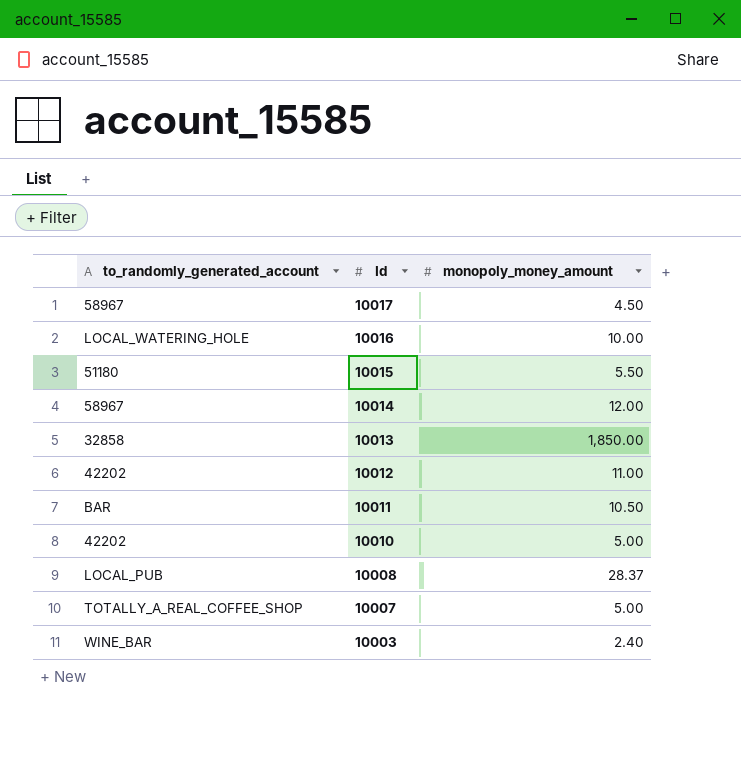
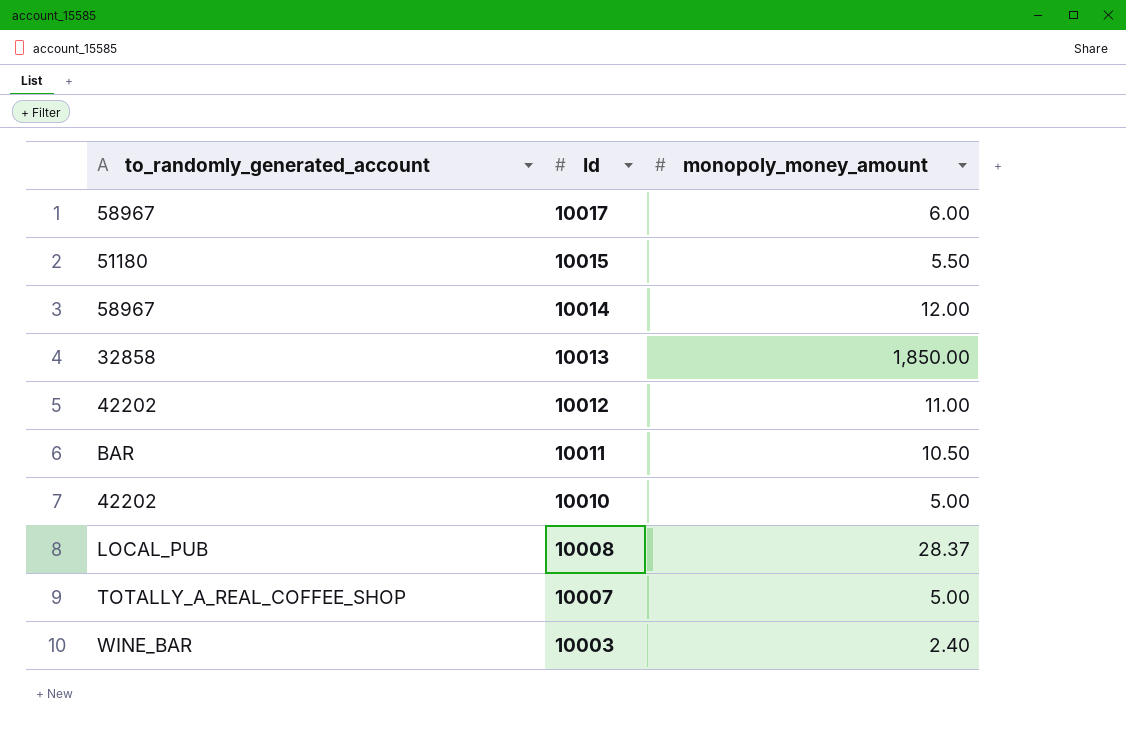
row 10016: LOCAL_WATERING_HOLE | 10.00 -> none
10017 | monopoly_money_amount: 4.50 -> 6.00

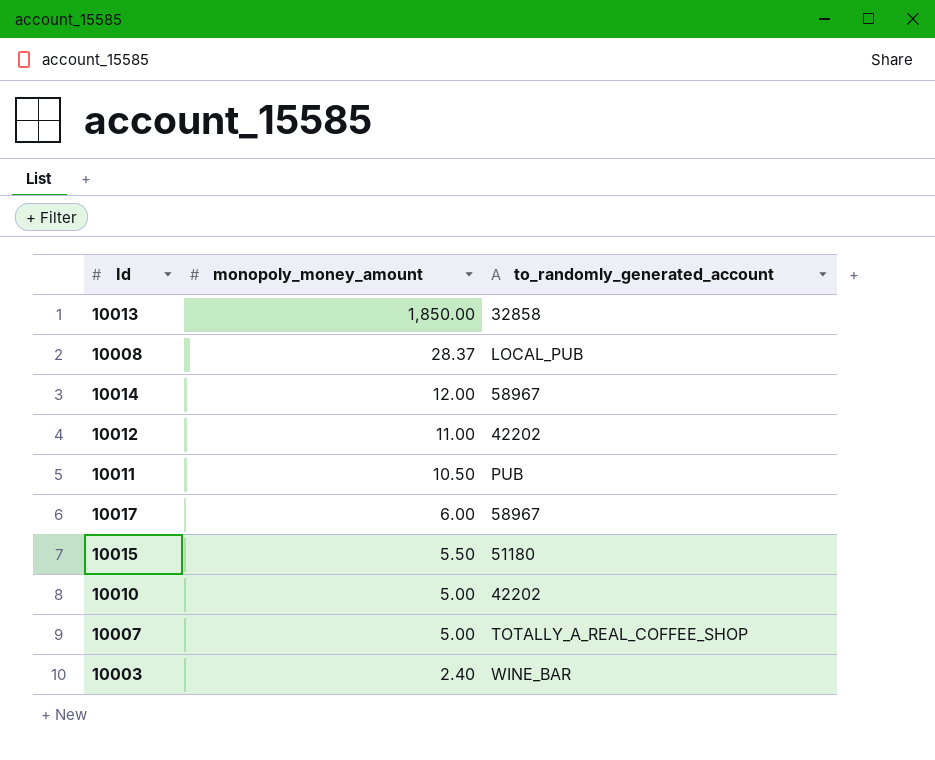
row order: Id descending -> monopoly_money_amount descending
column to_randomly_generated_account | position: 1 -> 3
10011 | to_randomly_generated_account: BAR -> PUB

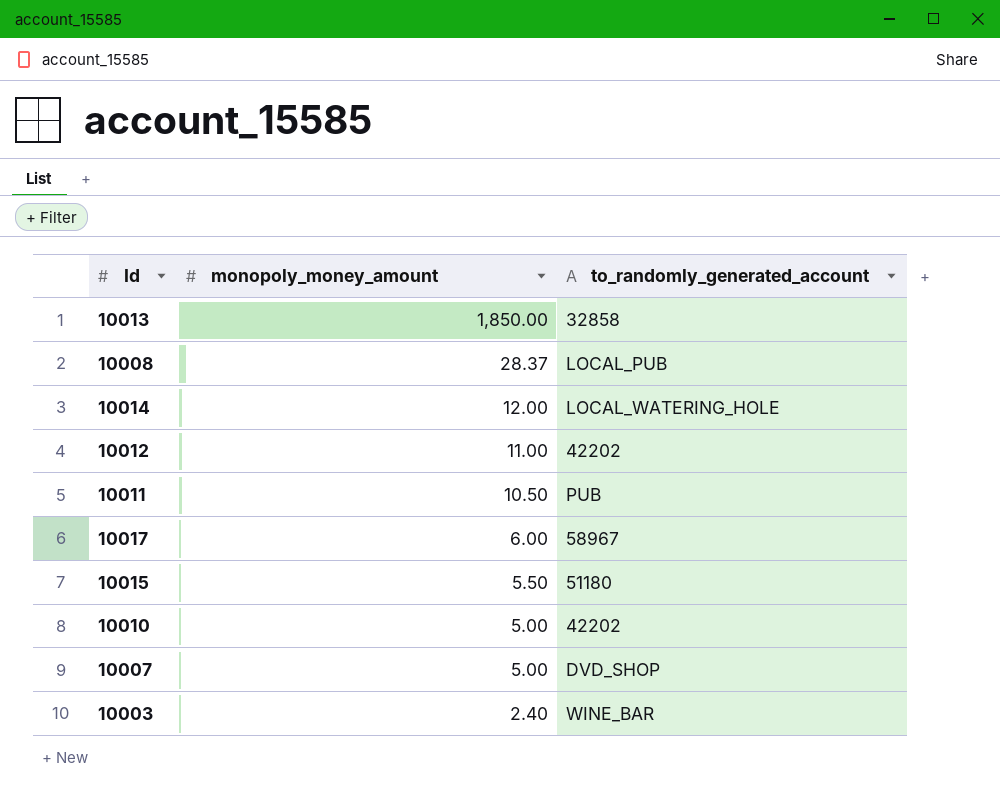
10014 | to_randomly_generated_account: 58967 -> LOCAL_WATERING_HOLE
10007 | to_randomly_generated_account: TOTALLY_A_REAL_COFFEE_SHOP -> DVD_SHOP

